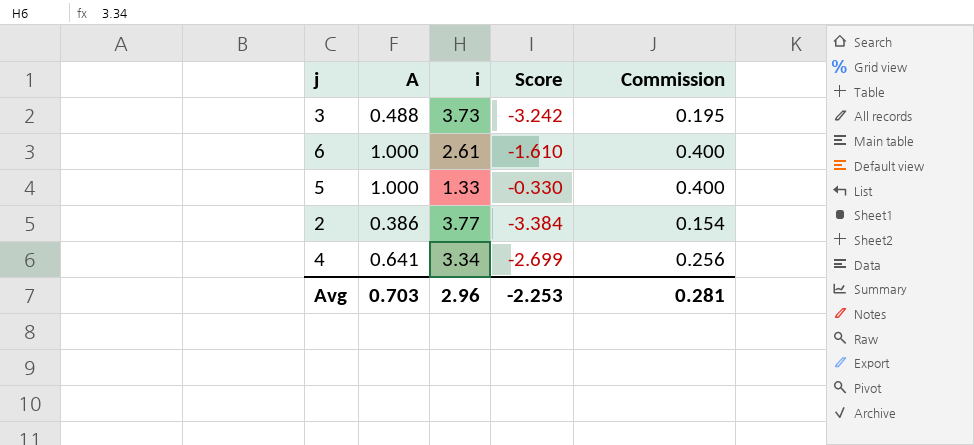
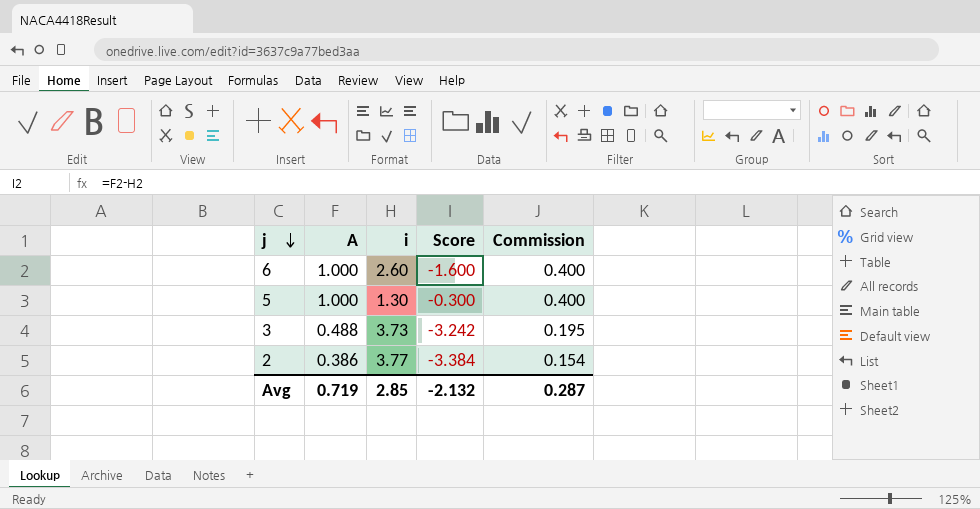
row order: none -> j descending
row 4: 0.641 | 3.34 | -2.699 | 0.256 -> none
6 | i: 2.61 -> 2.60
6 | Score: -1.610 -> -1.600
5 | i: 1.33 -> 1.30
5 | Score: -0.330 -> -0.300
Avg | A: 0.703 -> 0.719
Avg | i: 2.96 -> 2.85
Avg | Score: -2.253 -> -2.132
Avg | Commission: 0.281 -> 0.287

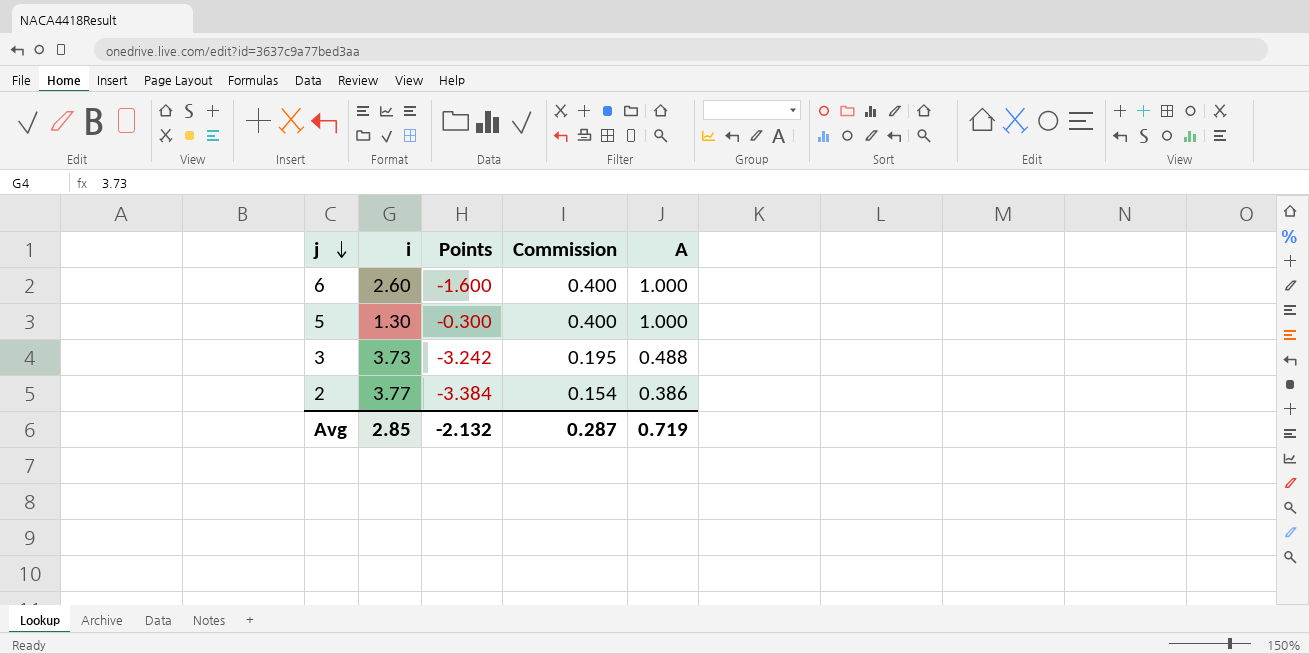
column name: Score -> Points
column A | position: 2 -> 5

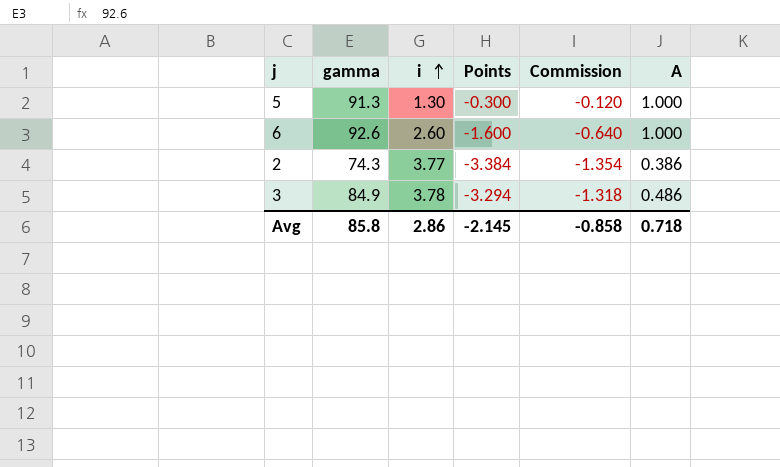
row order: j descending -> i ascending
column gamma | position: none -> 2
column Commission | formula: [A] * 0.4 -> [Points] * 0.4
3 | i: 3.73 -> 3.78
3 | Points: -3.242 -> -3.294
3 | A: 0.488 -> 0.486
Avg | i: 2.85 -> 2.86
Avg | Points: -2.132 -> -2.145
Avg | Commission: 0.287 -> -0.858
Avg | A: 0.719 -> 0.718

